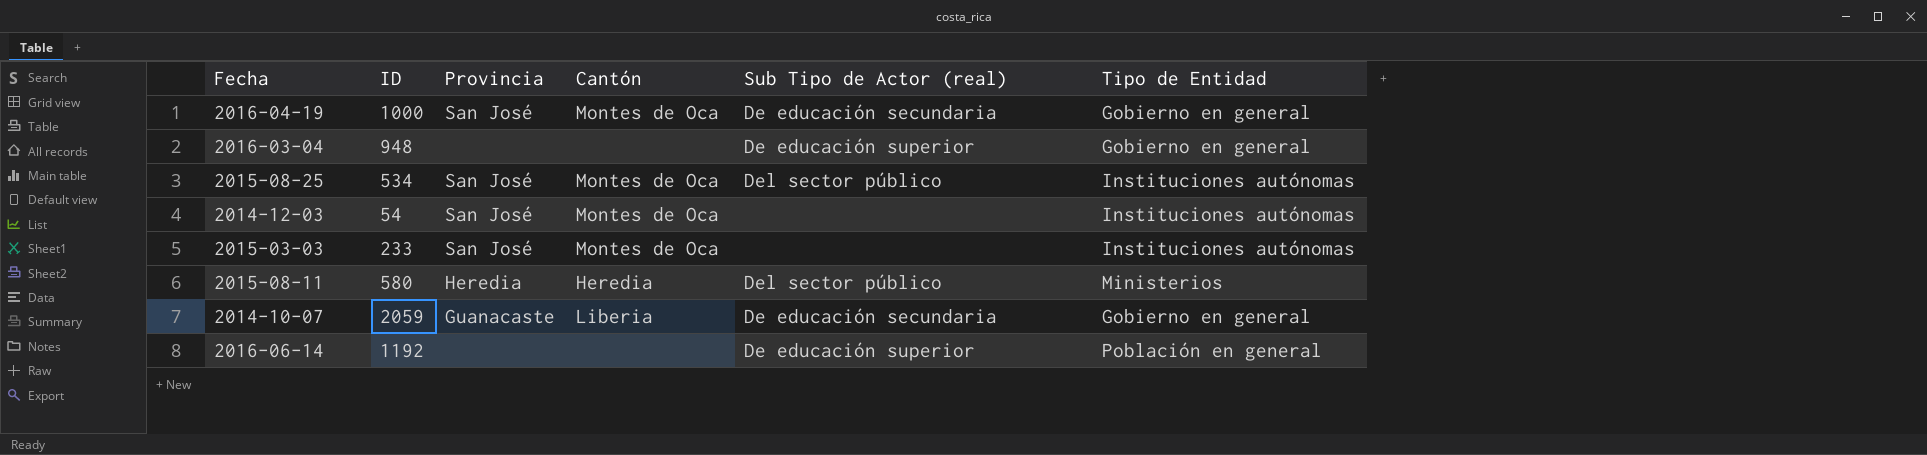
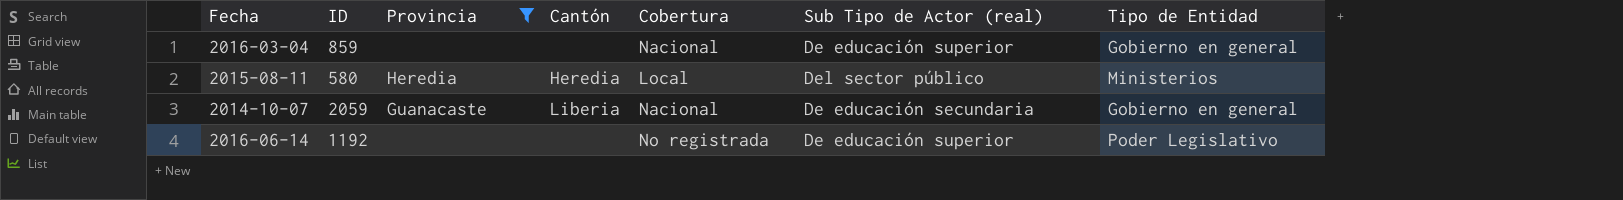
filter: none -> Provincia != San José
column Cobertura | position: none -> 5
2016-03-04 | ID: 948 -> 859
2016-06-14 | Tipo de Entidad: Población en general -> Poder Legislativo

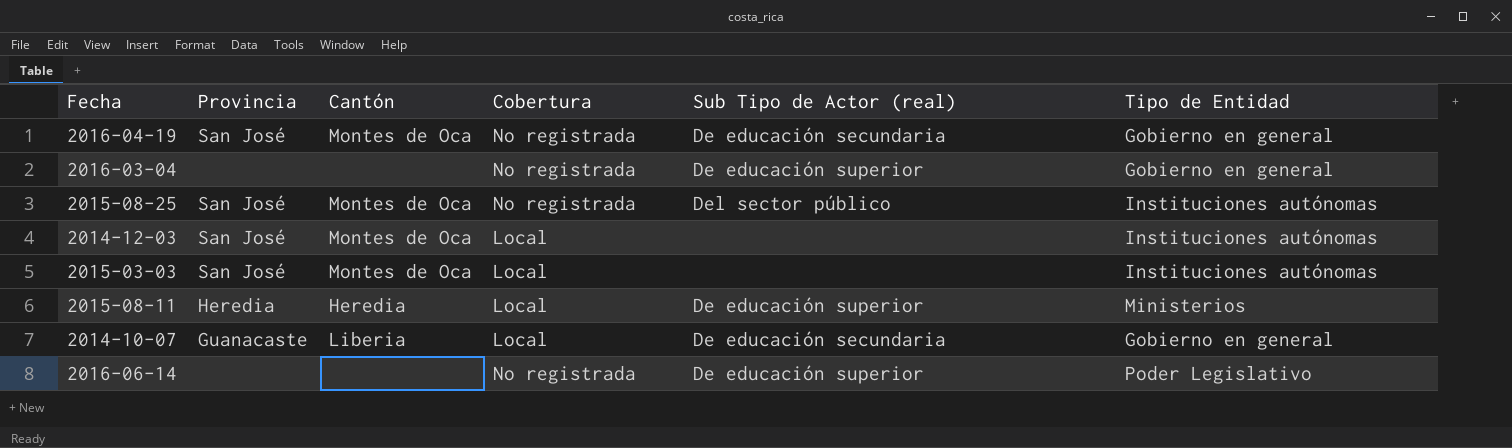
filter: Provincia != San José -> none
column ID | position: 2 -> none
2016-03-04 | Cobertura: Nacional -> No registrada
2015-08-11 | Sub Tipo de Actor (real): Del sector público -> De educación superior
2014-10-07 | Cobertura: Nacional -> Local

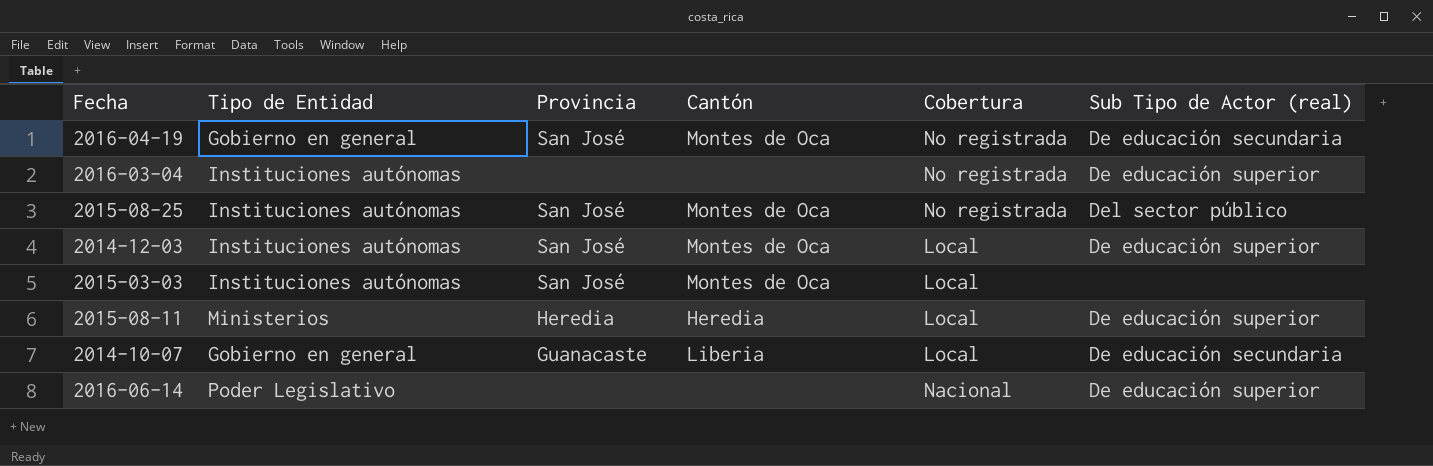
column Tipo de Entidad | position: 6 -> 2
2016-03-04 | Tipo de Entidad: Gobierno en general -> Instituciones autónomas
2014-12-03 | Sub Tipo de Actor (real): none -> De educación superior
2016-06-14 | Cobertura: No registrada -> Nacional

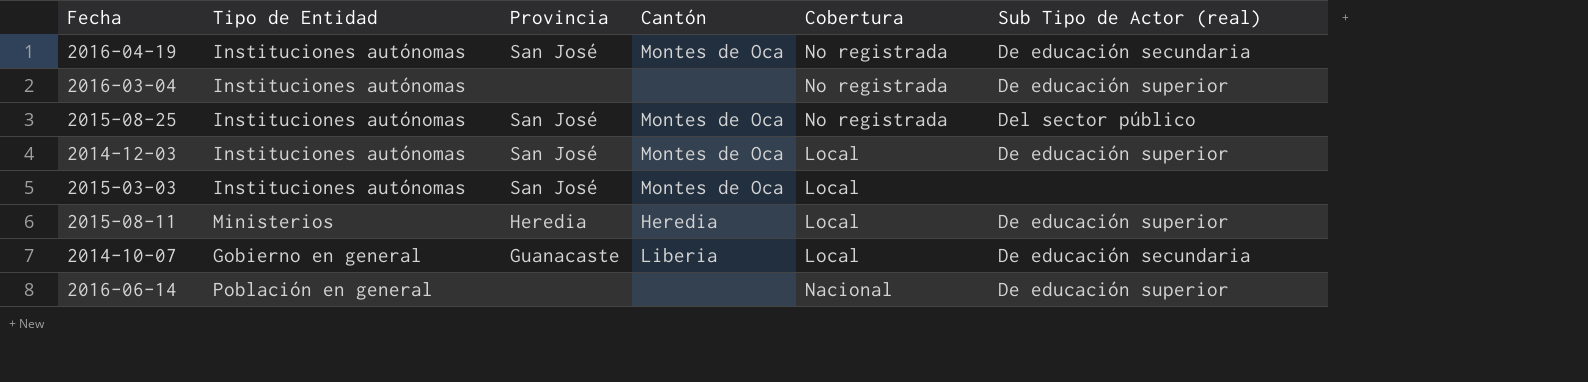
2016-04-19 | Tipo de Entidad: Gobierno en general -> Instituciones autónomas
2016-06-14 | Tipo de Entidad: Poder Legislativo -> Población en general

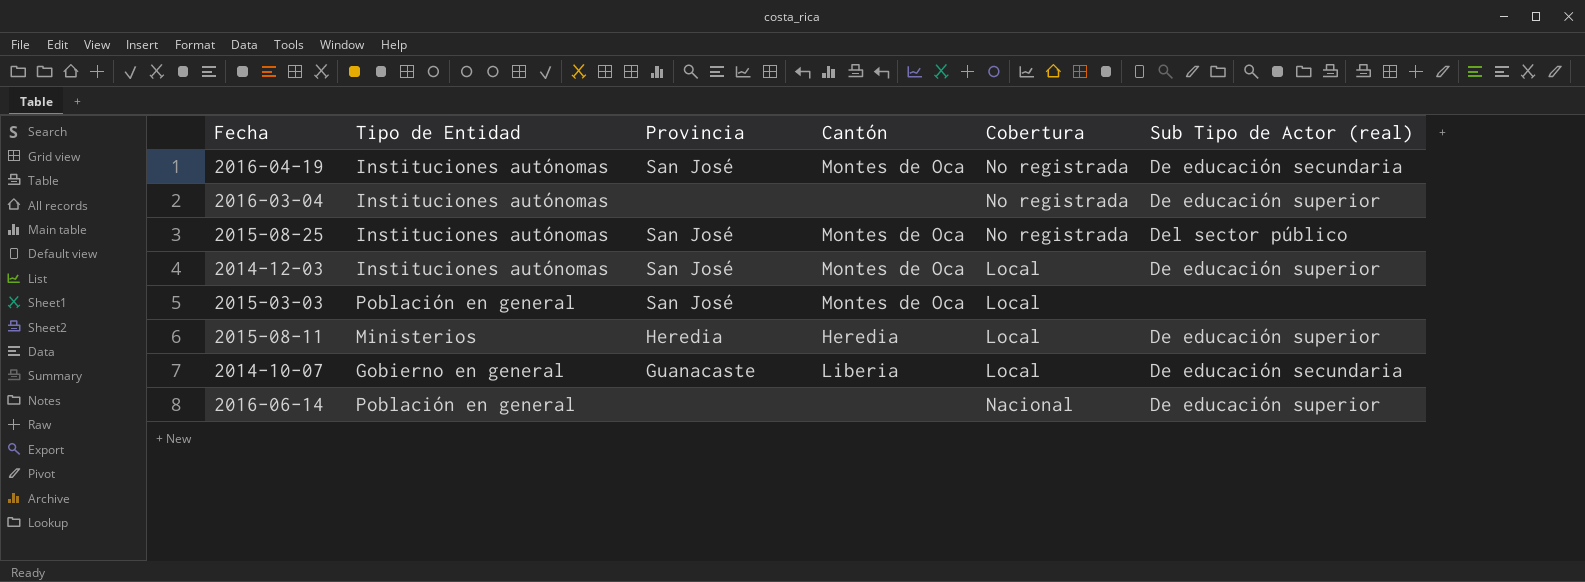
2015-03-03 | Tipo de Entidad: Instituciones autónomas -> Población en general

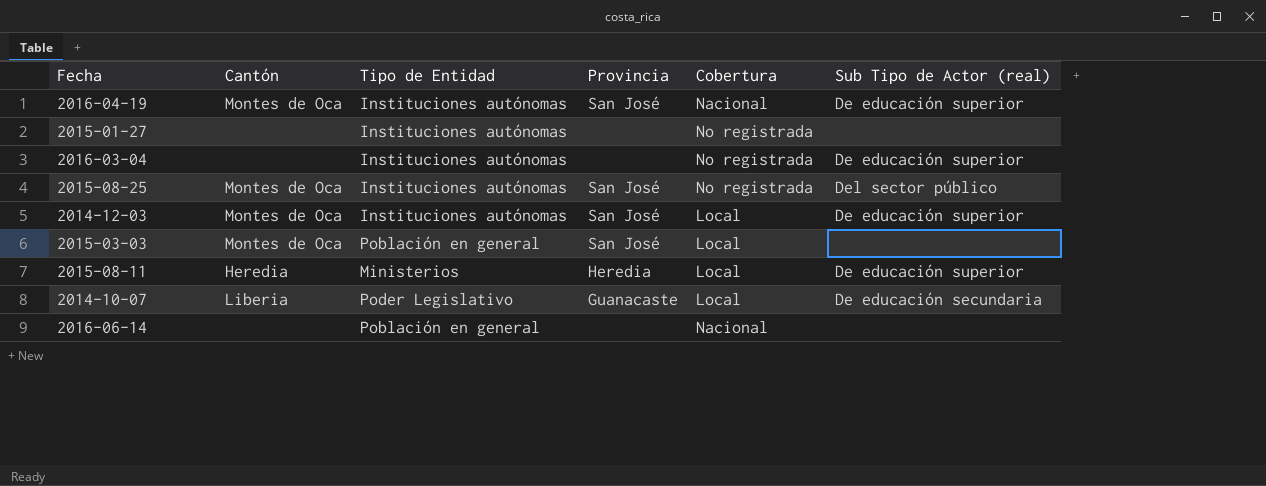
column Cantón | position: 4 -> 2
2016-04-19 | Cobertura: No registrada -> Nacional
2016-04-19 | Sub Tipo de Actor (real): De educación secundaria -> De educación superior
row 2015-01-27: none -> none | Instituciones autónomas | none | No registrada | none
2014-10-07 | Tipo de Entidad: Gobierno en general -> Poder Legislativo
2016-06-14 | Sub Tipo de Actor (real): De educación superior -> none

